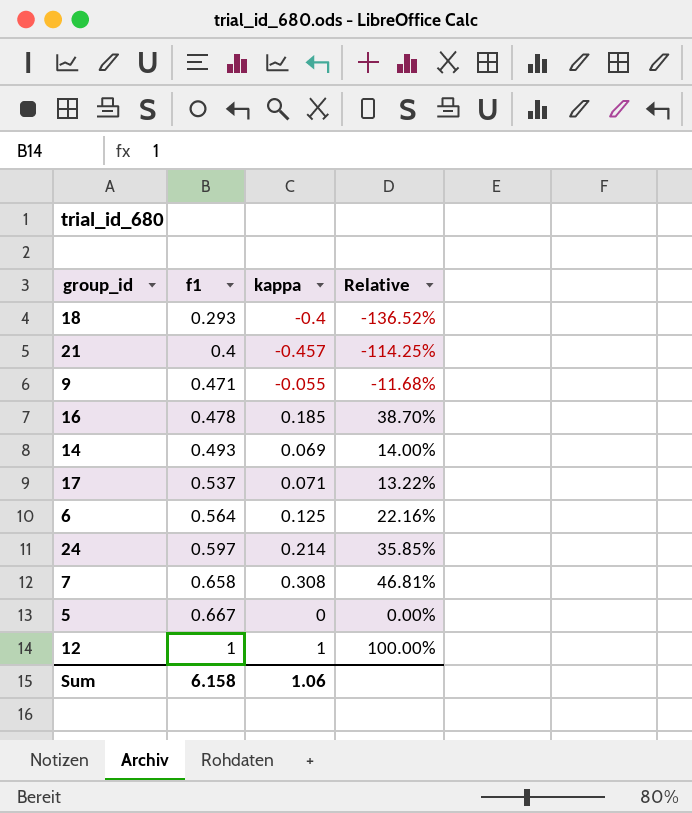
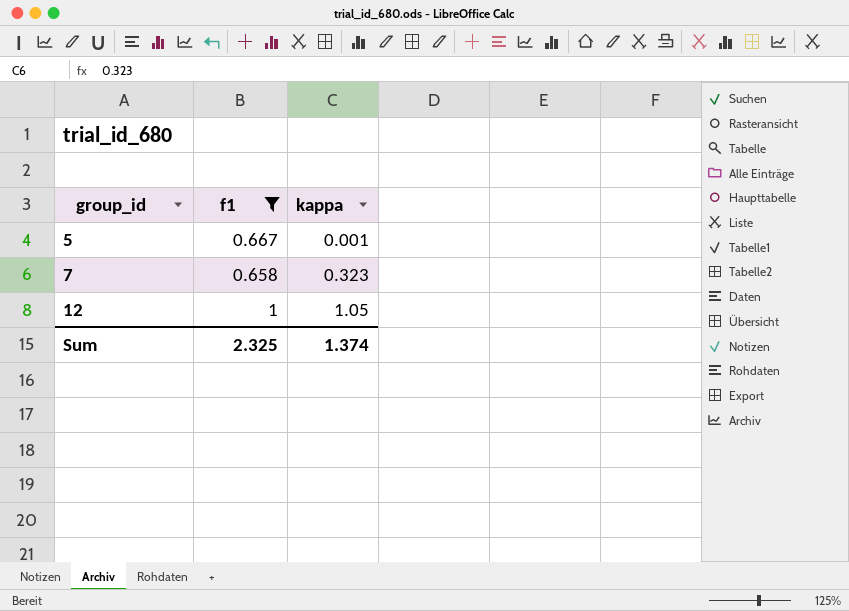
filter: none -> f1 >= 0.658
row order: f1 ascending -> group_id ascending
column Relative | formula: [kappa] / [f1] -> none
5 | kappa: 0 -> 0.001
7 | kappa: 0.308 -> 0.323
12 | kappa: 1 -> 1.05
Sum | f1: 6.158 -> 2.325
Sum | kappa: 1.06 -> 1.374

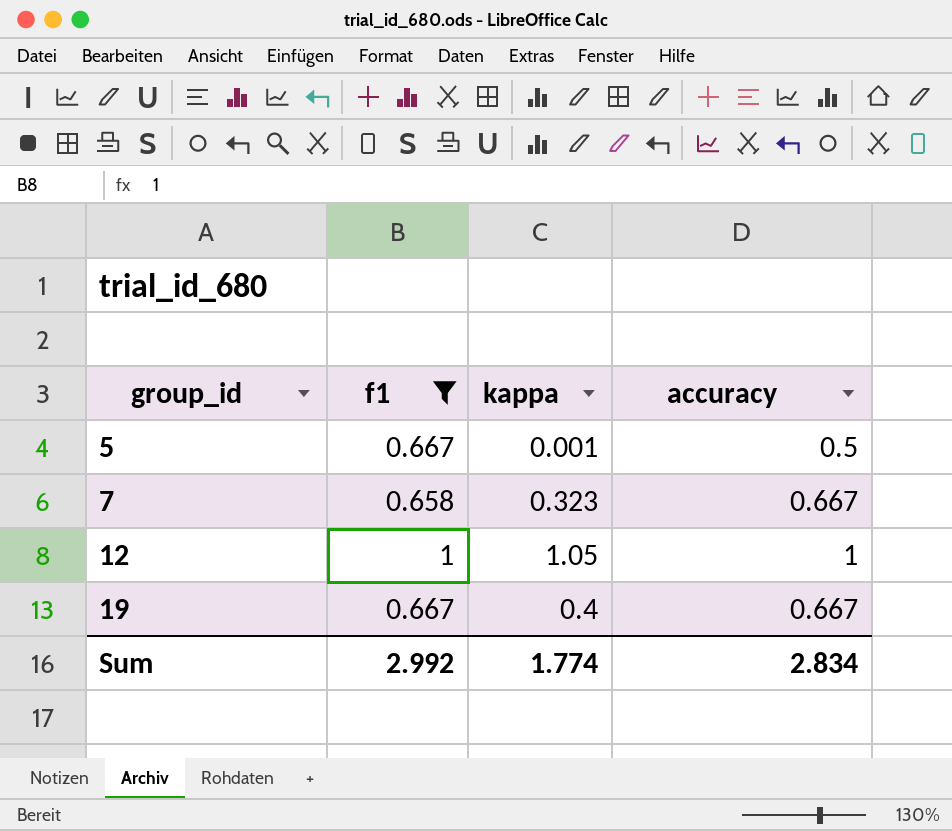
column accuracy | position: none -> 4
row 19: none -> 0.667 | 0.4 | 0.667
Sum | f1: 2.325 -> 2.992
Sum | kappa: 1.374 -> 1.774

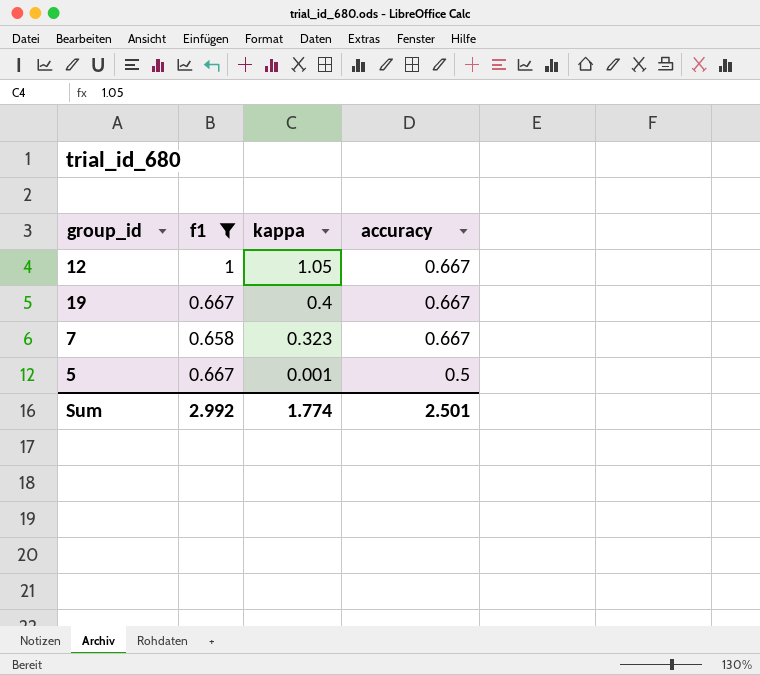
row order: group_id ascending -> kappa descending
12 | accuracy: 1 -> 0.667
Sum | accuracy: 2.834 -> 2.501

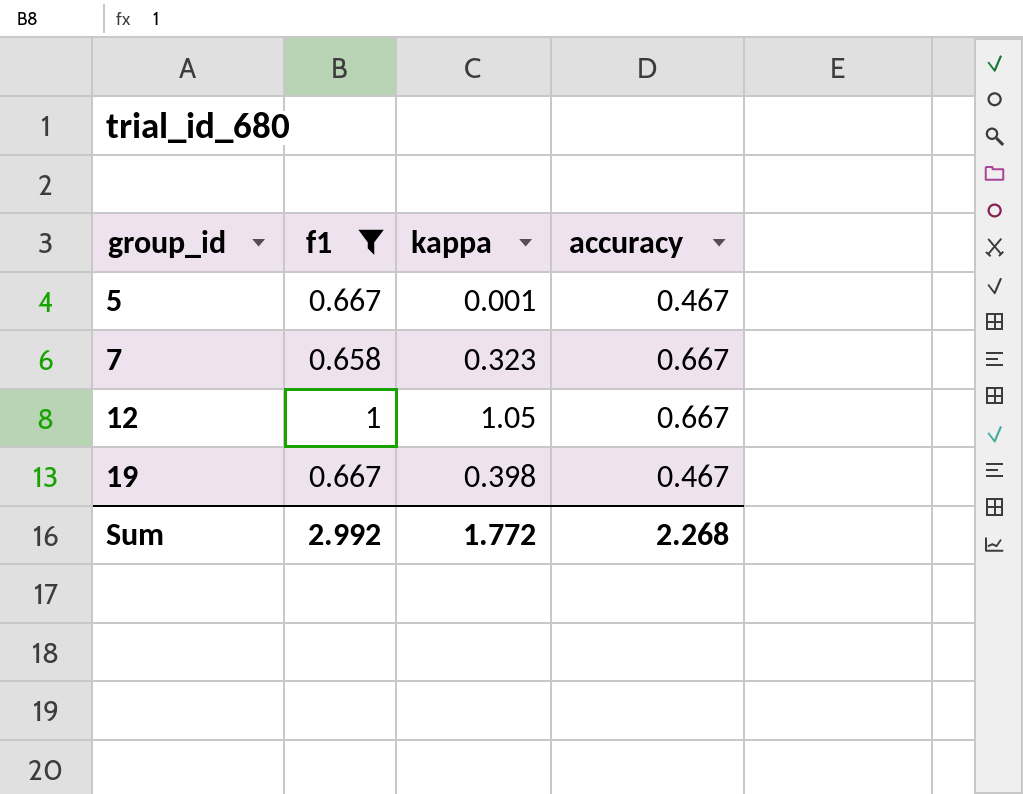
row order: kappa descending -> group_id ascending
5 | accuracy: 0.5 -> 0.467
19 | kappa: 0.4 -> 0.398
19 | accuracy: 0.667 -> 0.467
Sum | kappa: 1.774 -> 1.772
Sum | accuracy: 2.501 -> 2.268

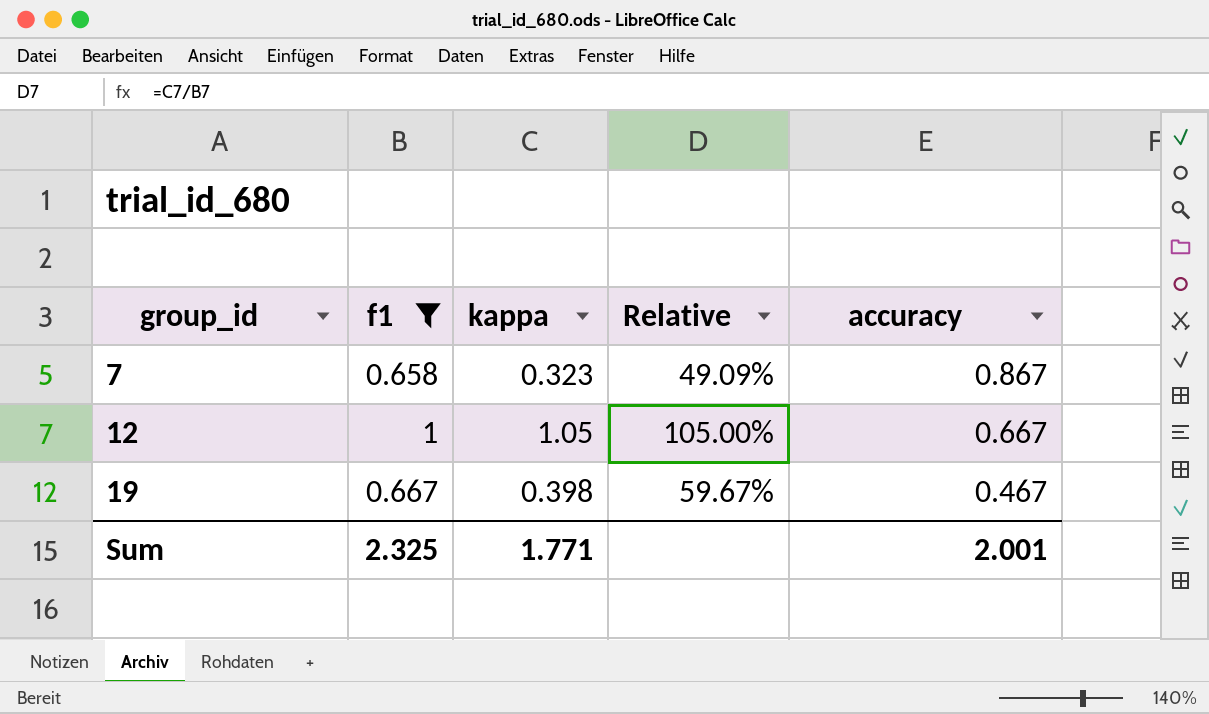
column Relative | formula: none -> [kappa] / [f1]
row 5: 0.667 | 0.001 | 0.467 -> none
7 | accuracy: 0.667 -> 0.867
Sum | f1: 2.992 -> 2.325
Sum | kappa: 1.772 -> 1.771
Sum | accuracy: 2.268 -> 2.001

